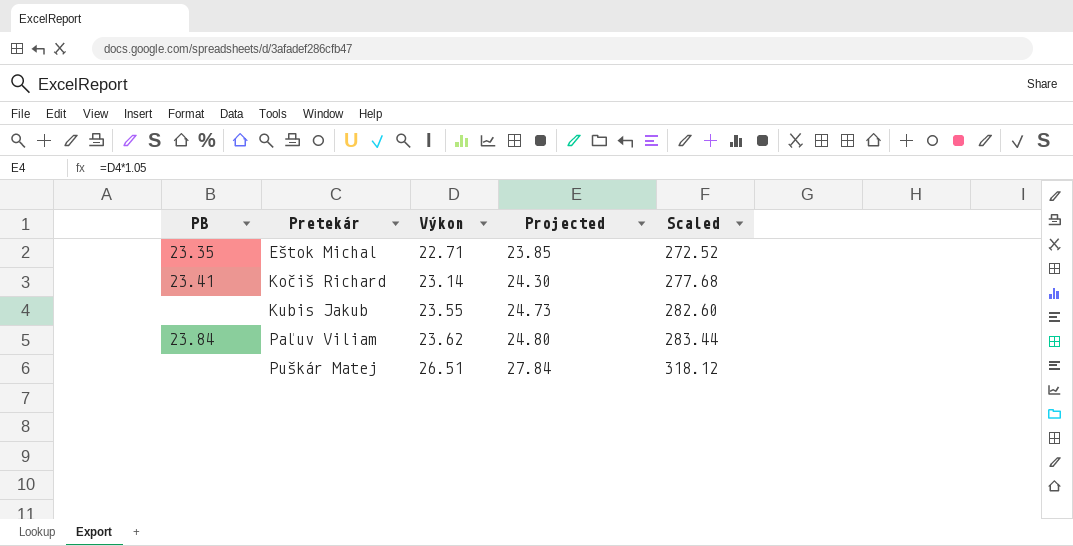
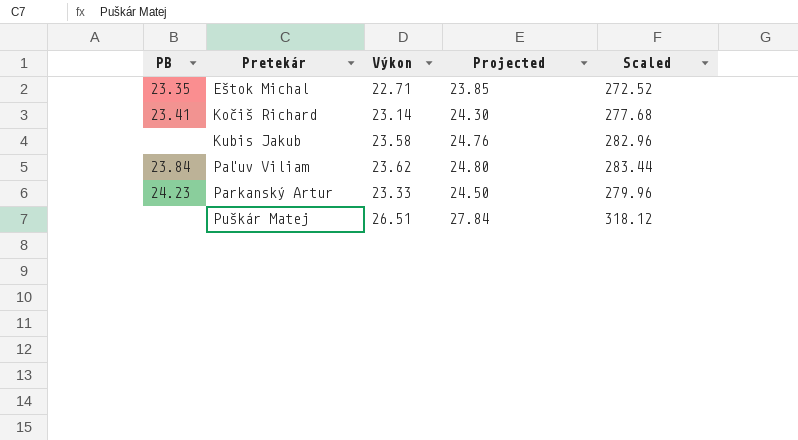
Kubis Jakub | Výkon: 23.55 -> 23.58
Kubis Jakub | Projected: 24.73 -> 24.76
Kubis Jakub | Scaled: 282.60 -> 282.96
row Parkanský Artur: none -> 24.23 | 23.33 | 24.50 | 279.96

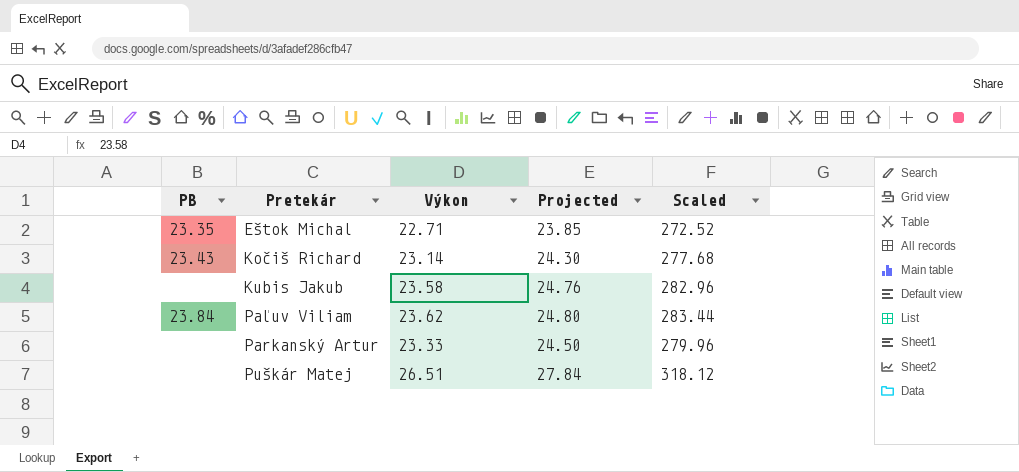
Kočiš Richard | PB: 23.41 -> 23.43
Parkanský Artur | PB: 24.23 -> none

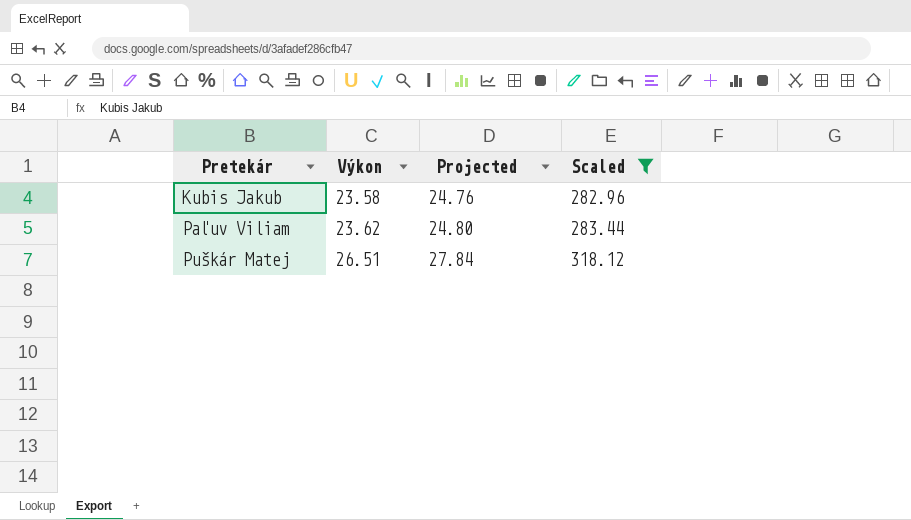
filter: none -> Scaled >= 282.96
column PB | position: 1 -> none

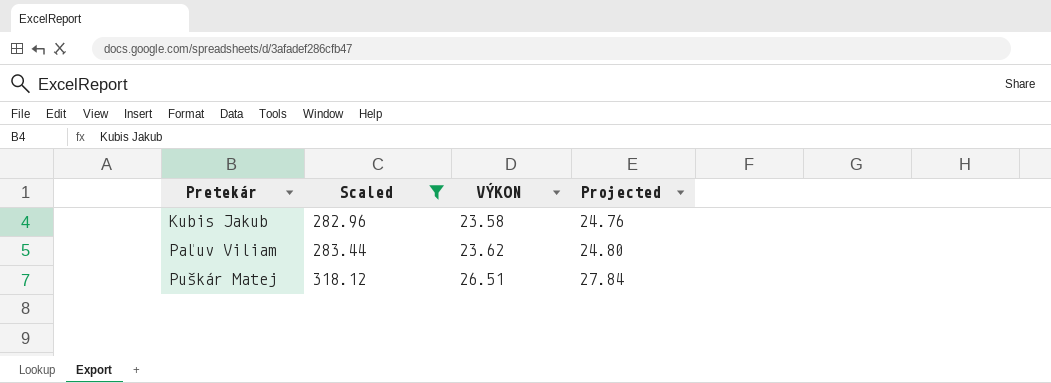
column Scaled | position: 4 -> 2
column name: Výkon -> VÝKON

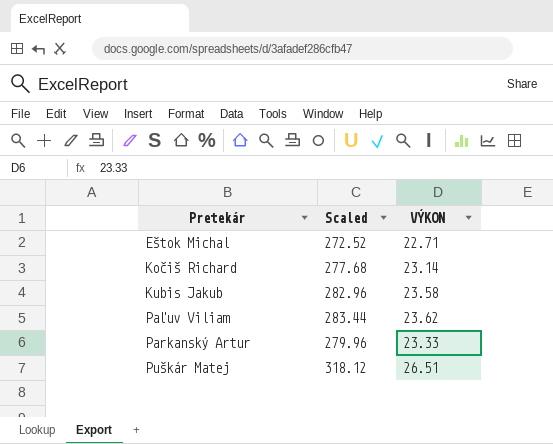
filter: Scaled >= 282.96 -> none
column Projected | formula: [VÝKON] * 1.05 -> none

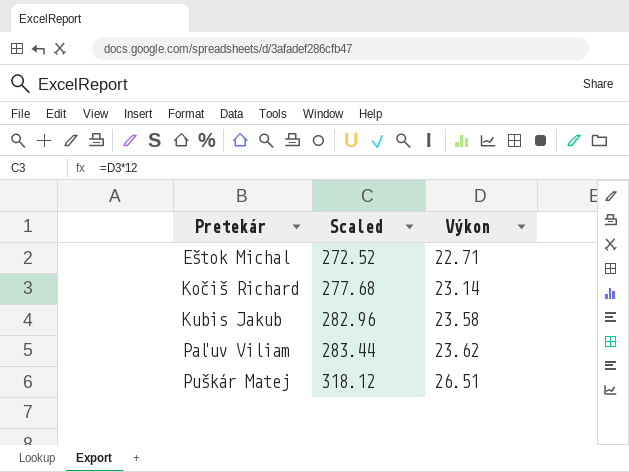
column name: VÝKON -> Výkon
row Parkanský Artur: 279.96 | 23.33 -> none

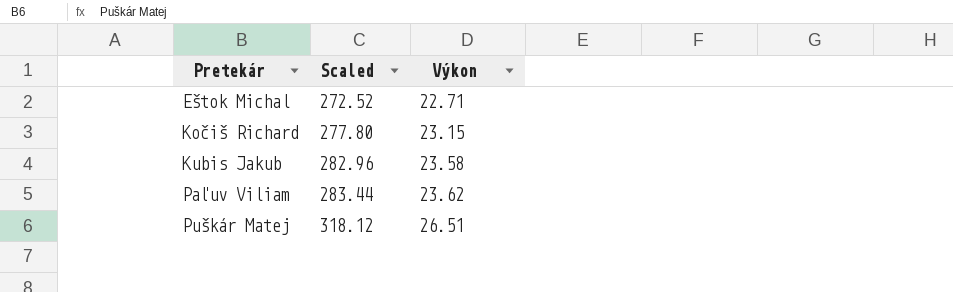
Kočiš Richard | Scaled: 277.68 -> 277.80
Kočiš Richard | Výkon: 23.14 -> 23.15

